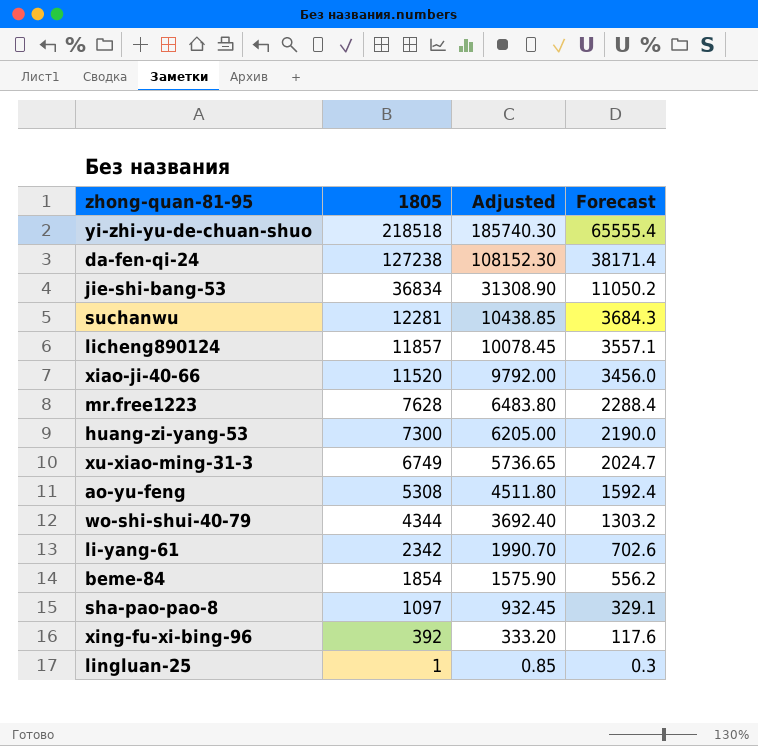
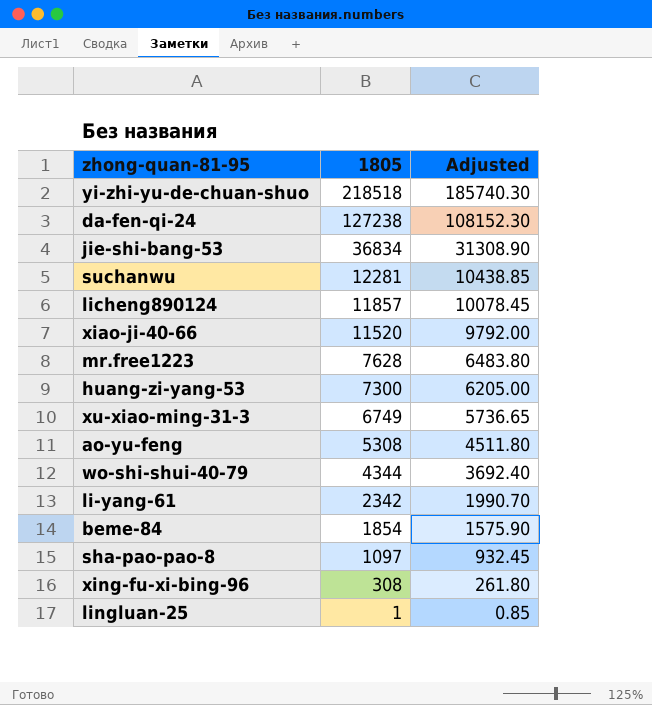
column Forecast | formula: [1805] * 0.3 -> none
xing-fu-xi-bing-96 | 1805: 392 -> 308
xing-fu-xi-bing-96 | Adjusted: 333.20 -> 261.80

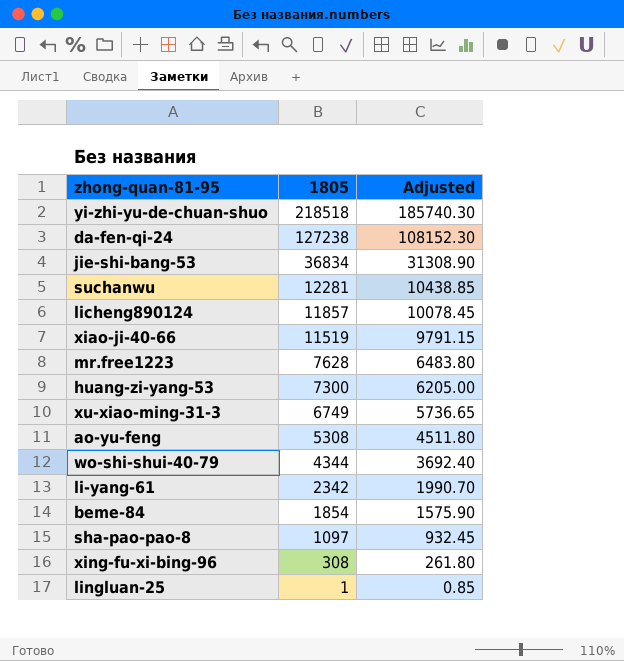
xiao-ji-40-66 | 1805: 11520 -> 11519
xiao-ji-40-66 | Adjusted: 9792.00 -> 9791.15

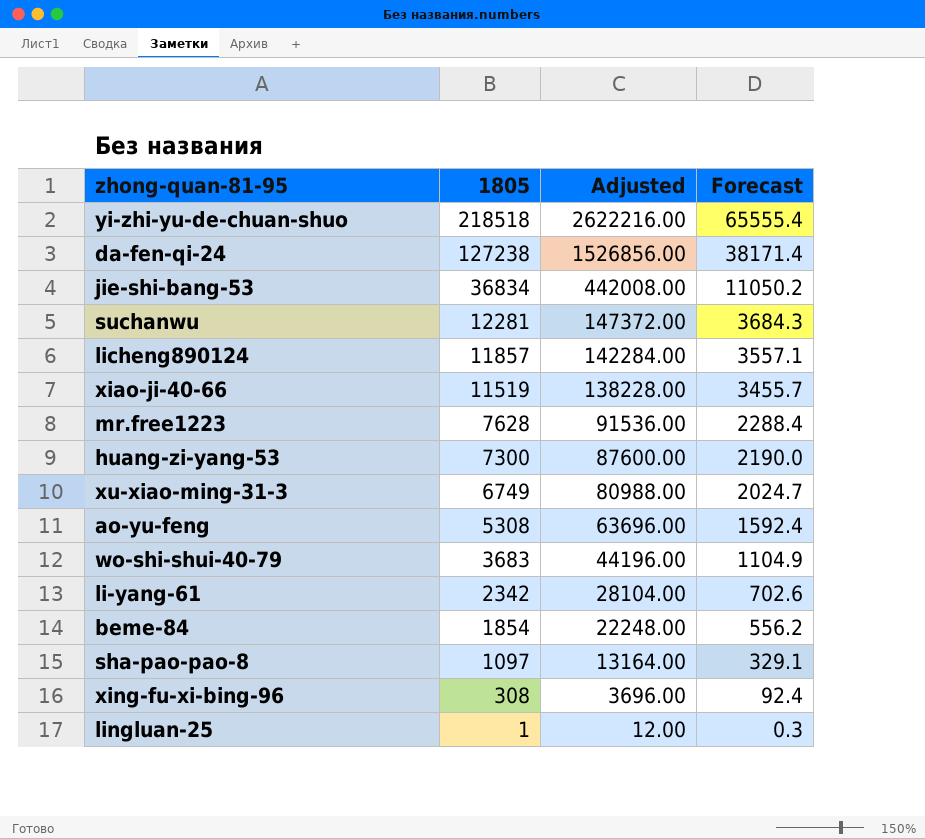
column Adjusted | formula: [1805] * 0.85 -> [1805] * 12
column Forecast | formula: none -> [1805] * 0.3
wo-shi-shui-40-79 | 1805: 4344 -> 3683

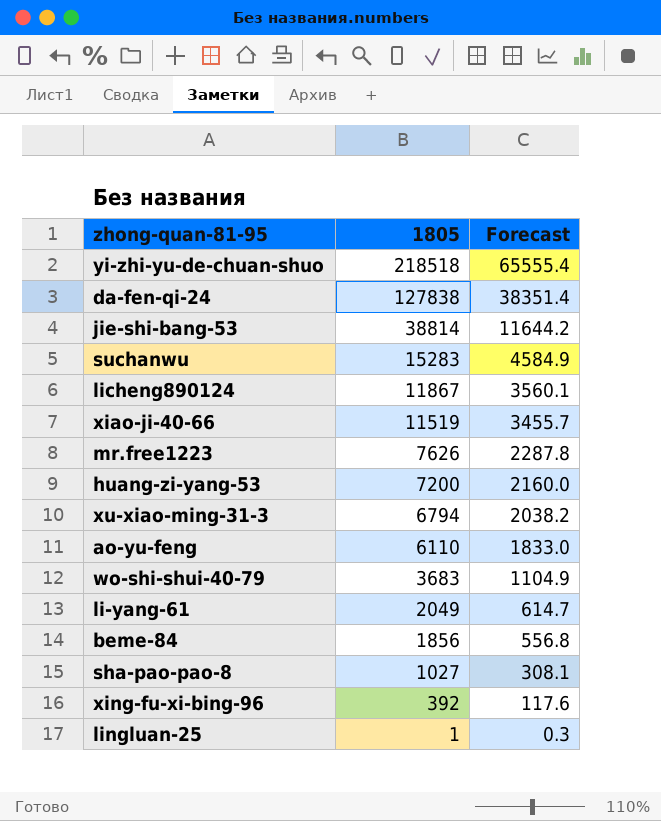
column Adjusted | formula: [1805] * 12 -> none
da-fen-qi-24 | 1805: 127238 -> 127838
da-fen-qi-24 | Forecast: 38171.4 -> 38351.4
jie-shi-bang-53 | 1805: 36834 -> 38814
jie-shi-bang-53 | Forecast: 11050.2 -> 11644.2
suchanwu | 1805: 12281 -> 15283
suchanwu | Forecast: 3684.3 -> 4584.9
licheng890124 | 1805: 11857 -> 11867
licheng890124 | Forecast: 3557.1 -> 3560.1
mr.free1223 | 1805: 7628 -> 7626
mr.free1223 | Forecast: 2288.4 -> 2287.8
huang-zi-yang-53 | 1805: 7300 -> 7200
huang-zi-yang-53 | Forecast: 2190.0 -> 2160.0
xu-xiao-ming-31-3 | 1805: 6749 -> 6794
xu-xiao-ming-31-3 | Forecast: 2024.7 -> 2038.2
ao-yu-feng | 1805: 5308 -> 6110
ao-yu-feng | Forecast: 1592.4 -> 1833.0
li-yang-61 | 1805: 2342 -> 2049
li-yang-61 | Forecast: 702.6 -> 614.7
beme-84 | 1805: 1854 -> 1856
beme-84 | Forecast: 556.2 -> 556.8
sha-pao-pao-8 | 1805: 1097 -> 1027
sha-pao-pao-8 | Forecast: 329.1 -> 308.1
xing-fu-xi-bing-96 | 1805: 308 -> 392
xing-fu-xi-bing-96 | Forecast: 92.4 -> 117.6

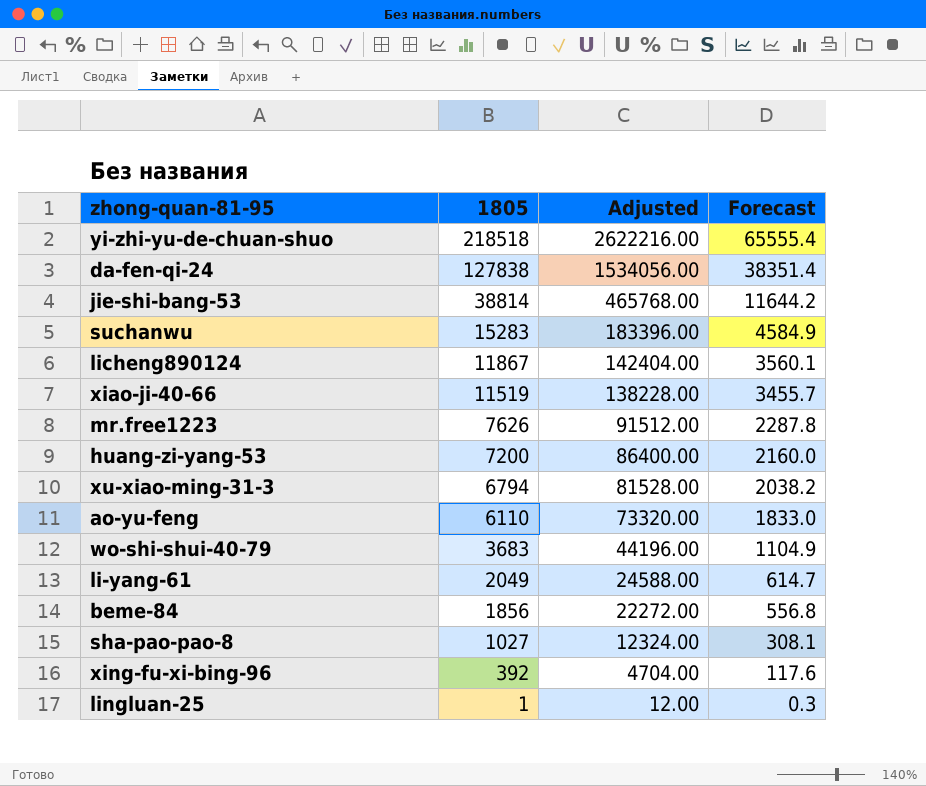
column Adjusted | formula: none -> [1805] * 12

